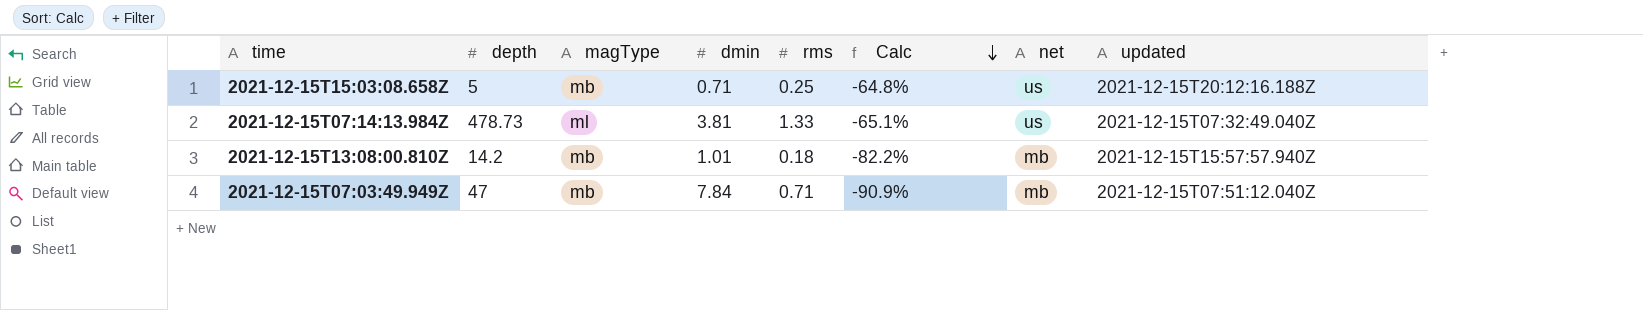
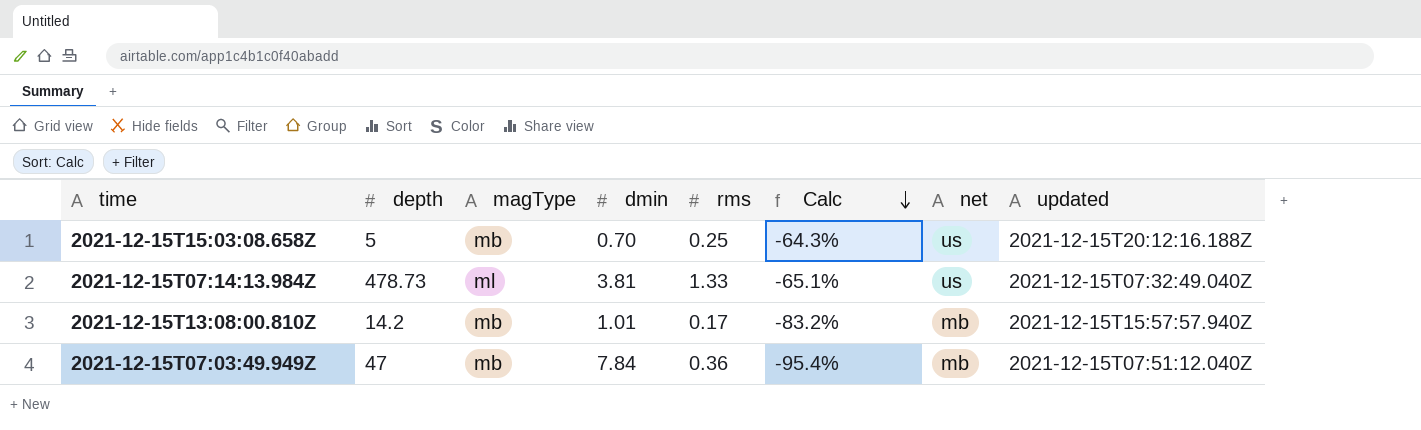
2021-12-15T15:03:08.658Z | dmin: 0.71 -> 0.70
2021-12-15T15:03:08.658Z | Calc: -64.8% -> -64.3%
2021-12-15T13:08:00.810Z | rms: 0.18 -> 0.17
2021-12-15T13:08:00.810Z | Calc: -82.2% -> -83.2%
2021-12-15T07:03:49.949Z | rms: 0.71 -> 0.36
2021-12-15T07:03:49.949Z | Calc: -90.9% -> -95.4%

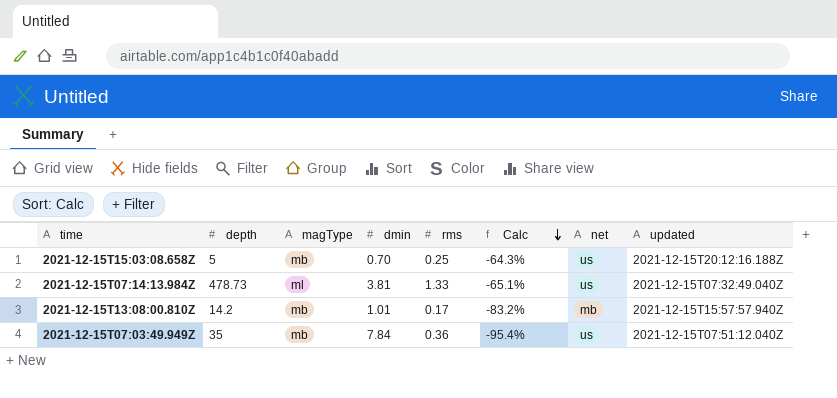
2021-12-15T07:03:49.949Z | depth: 47 -> 35
2021-12-15T07:03:49.949Z | net: mb -> us

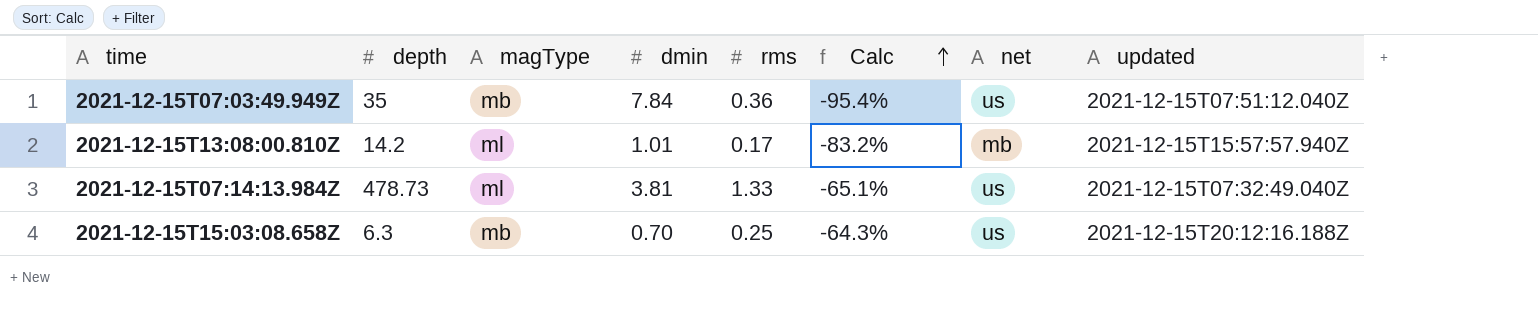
row order: Calc descending -> Calc ascending
2021-12-15T13:08:00.810Z | magType: mb -> ml
2021-12-15T15:03:08.658Z | depth: 5 -> 6.3

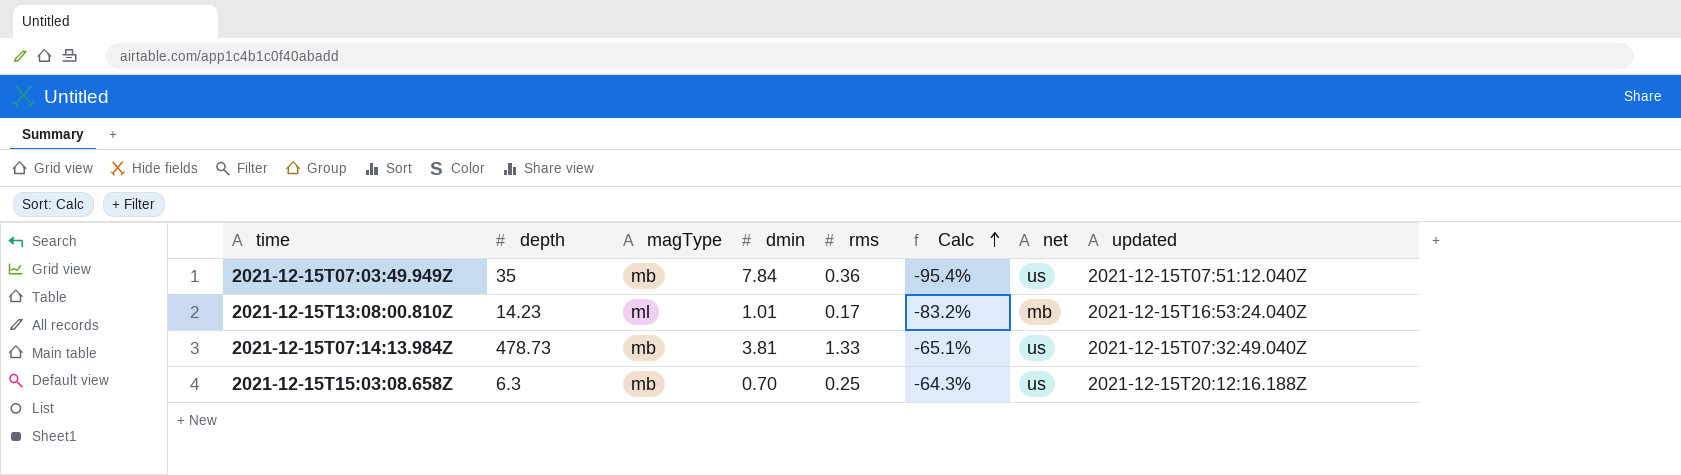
2021-12-15T13:08:00.810Z | depth: 14.2 -> 14.23
2021-12-15T13:08:00.810Z | updated: 2021-12-15T15:57:57.940Z -> 2021-12-15T16:53:24.040Z
2021-12-15T07:14:13.984Z | magType: ml -> mb

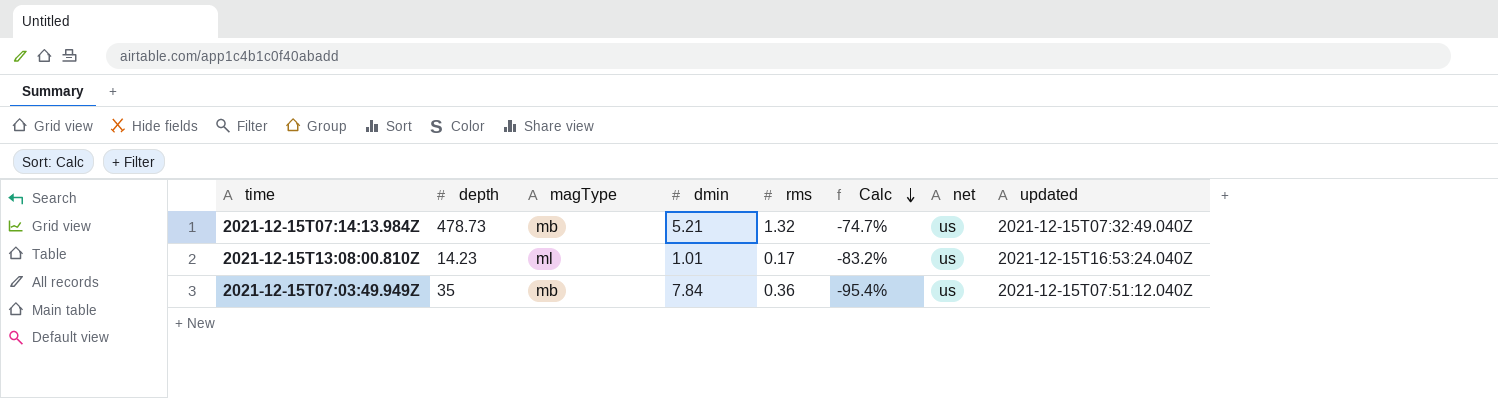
row order: Calc ascending -> Calc descending
row 2021-12-15T15:03:08.658Z: 6.3 | mb | 0.70 | 0.25 | -64.3% | us | 2021-12-15T20:12:16.188Z -> none
2021-12-15T07:14:13.984Z | dmin: 3.81 -> 5.21
2021-12-15T07:14:13.984Z | rms: 1.33 -> 1.32
2021-12-15T07:14:13.984Z | Calc: -65.1% -> -74.7%
2021-12-15T13:08:00.810Z | net: mb -> us

